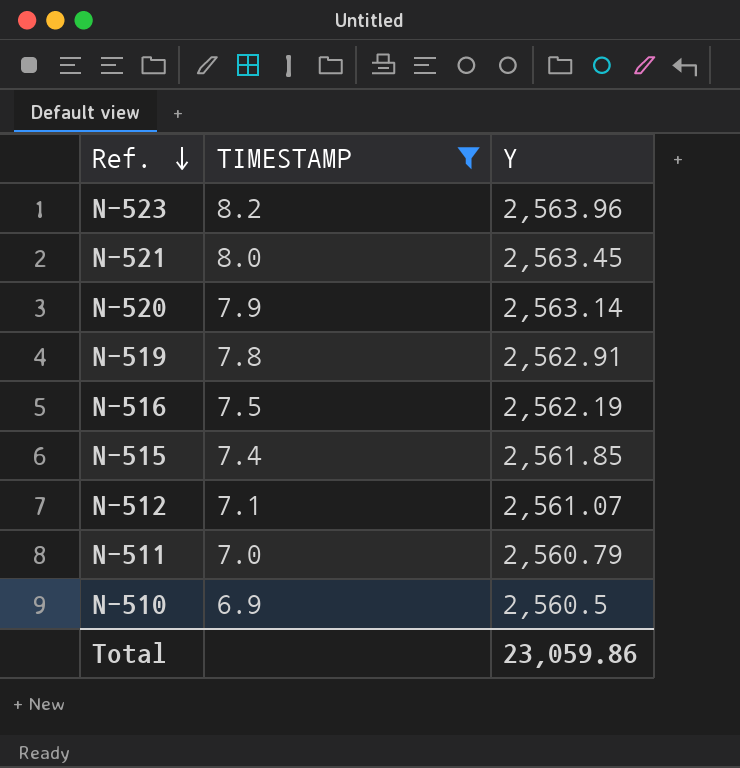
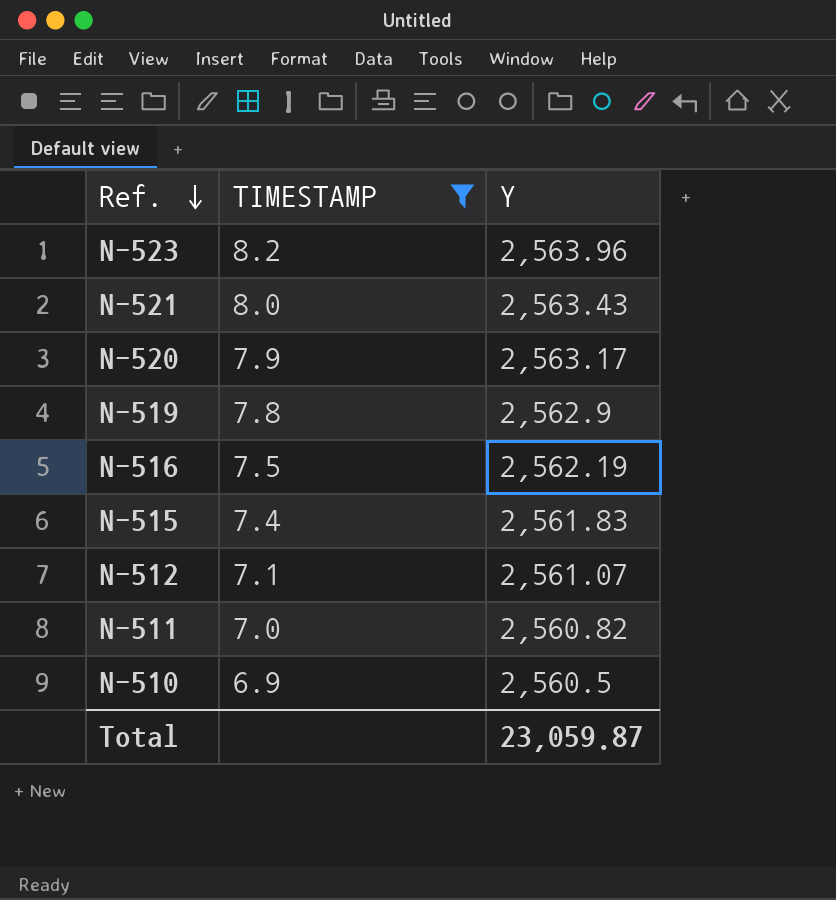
N-521 | Y: 2,563.45 -> 2,563.43
N-520 | Y: 2,563.14 -> 2,563.17
N-519 | Y: 2,562.91 -> 2,562.9
N-515 | Y: 2,561.85 -> 2,561.83
N-511 | Y: 2,560.79 -> 2,560.82
Total | Y: 23,059.86 -> 23,059.87

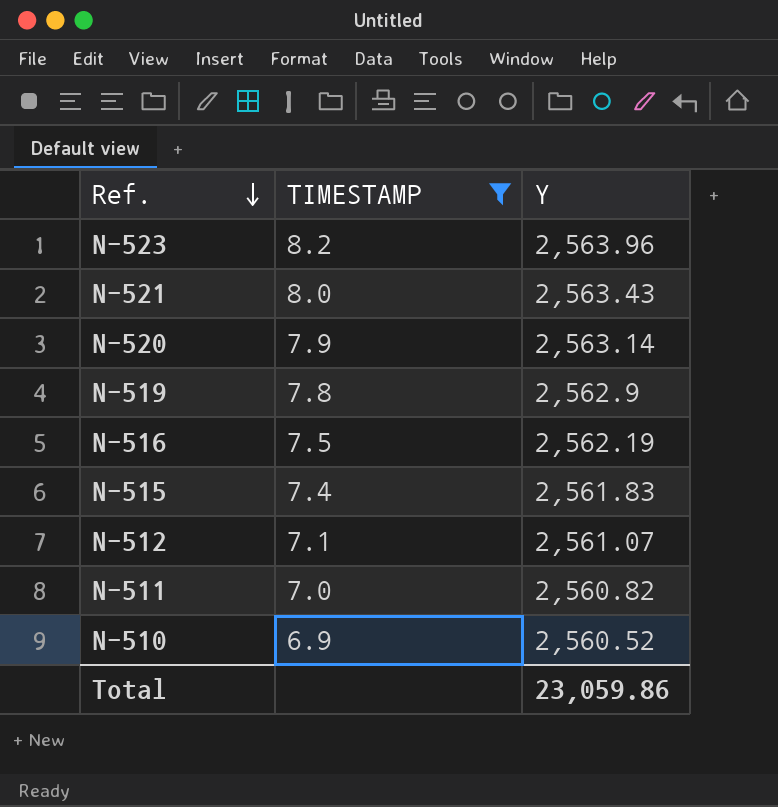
N-520 | Y: 2,563.17 -> 2,563.14
N-510 | Y: 2,560.5 -> 2,560.52
Total | Y: 23,059.87 -> 23,059.86

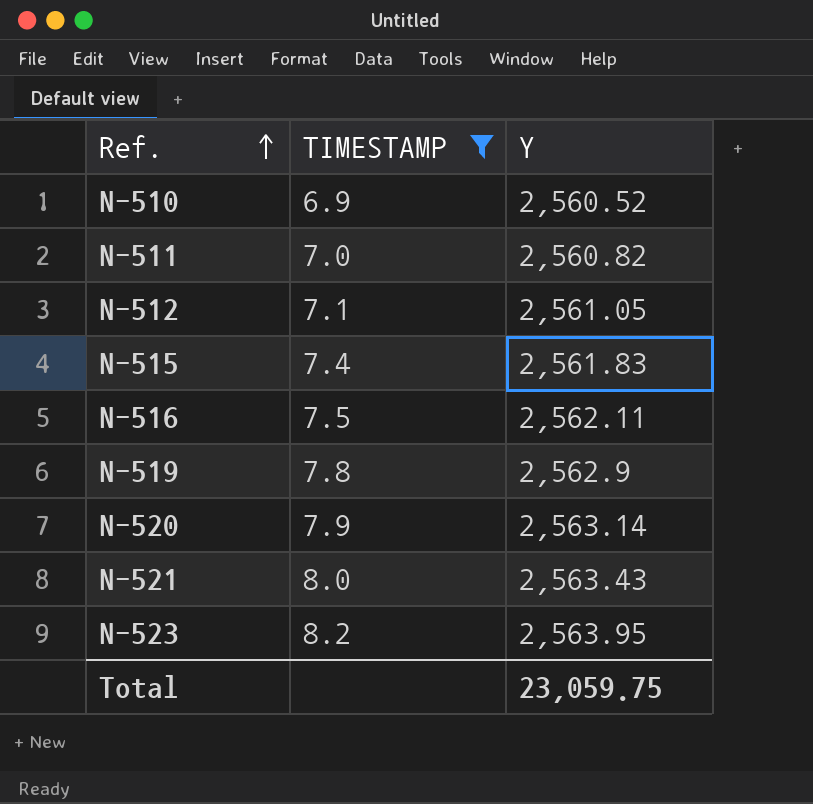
row order: Ref. descending -> Ref. ascending
N-512 | Y: 2,561.07 -> 2,561.05
N-516 | Y: 2,562.19 -> 2,562.11
N-523 | Y: 2,563.96 -> 2,563.95
Total | Y: 23,059.86 -> 23,059.75

